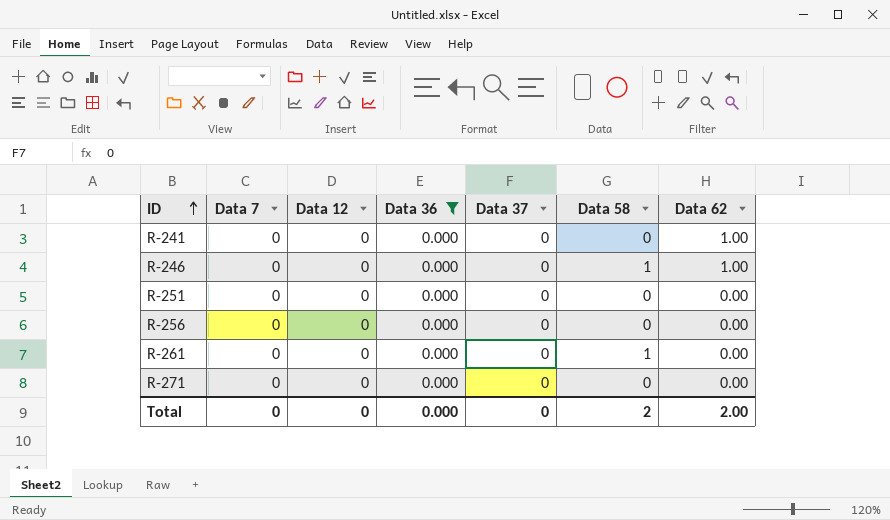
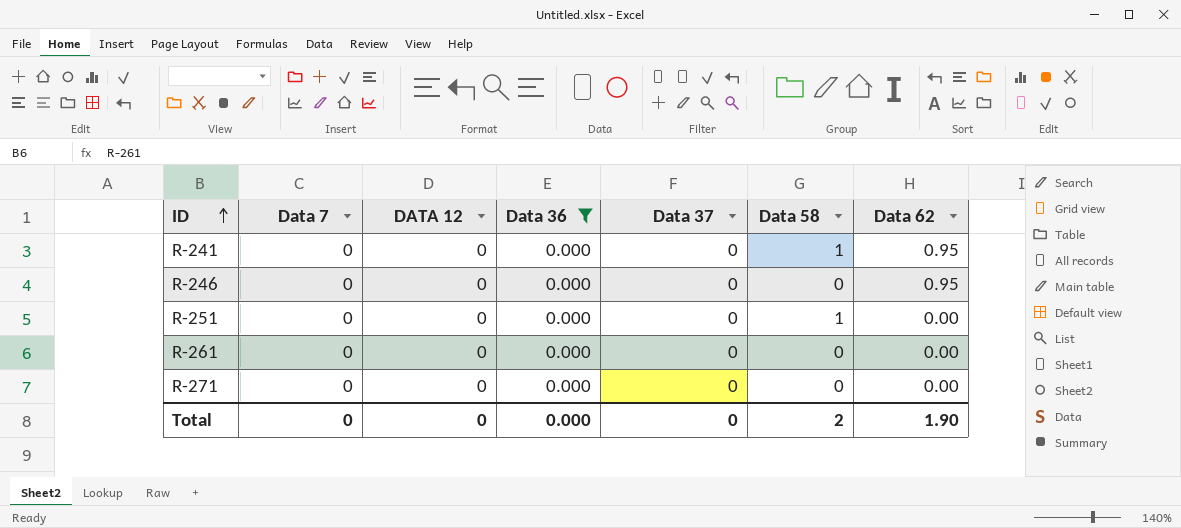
column name: Data 12 -> DATA 12
row R-256: 0 | 0 | 0.000 | 0 | 0 | 0.00 -> none
R-241 | Data 58: 0 -> 1
R-241 | Data 62: 1.00 -> 0.95
R-246 | Data 58: 1 -> 0
R-246 | Data 62: 1.00 -> 0.95
R-251 | Data 58: 0 -> 1
R-261 | Data 58: 1 -> 0
Total | Data 62: 2.00 -> 1.90

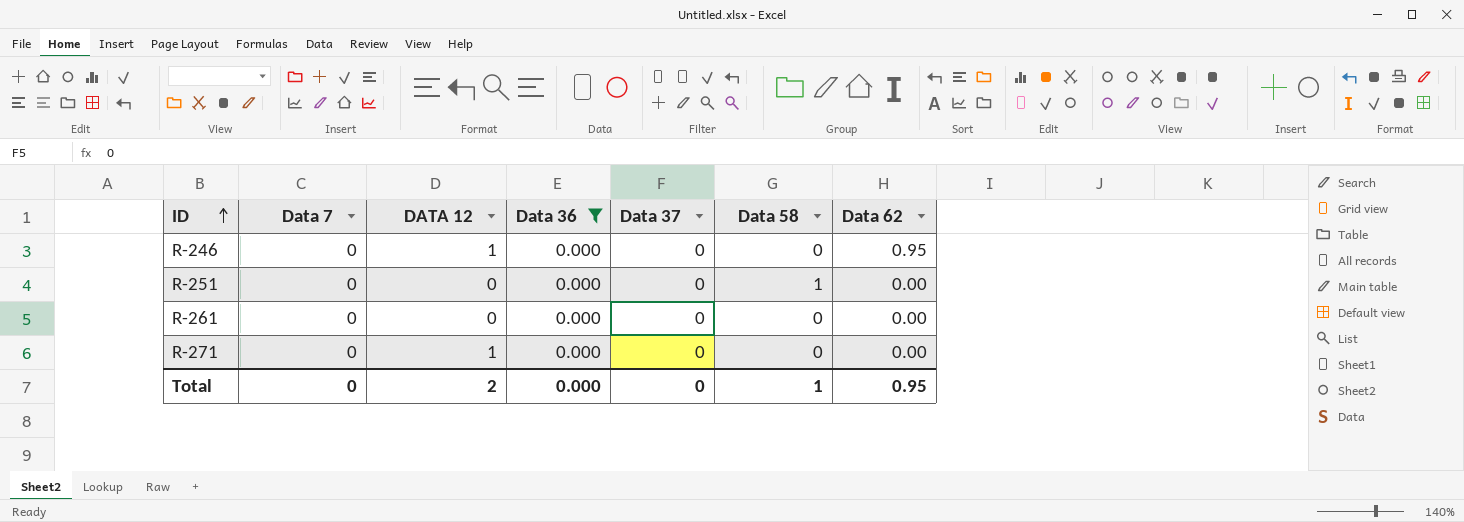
row R-241: 0 | 0 | 0.000 | 0 | 1 | 0.95 -> none
R-246 | DATA 12: 0 -> 1
R-271 | DATA 12: 0 -> 1
Total | DATA 12: 0 -> 2
Total | Data 58: 2 -> 1
Total | Data 62: 1.90 -> 0.95

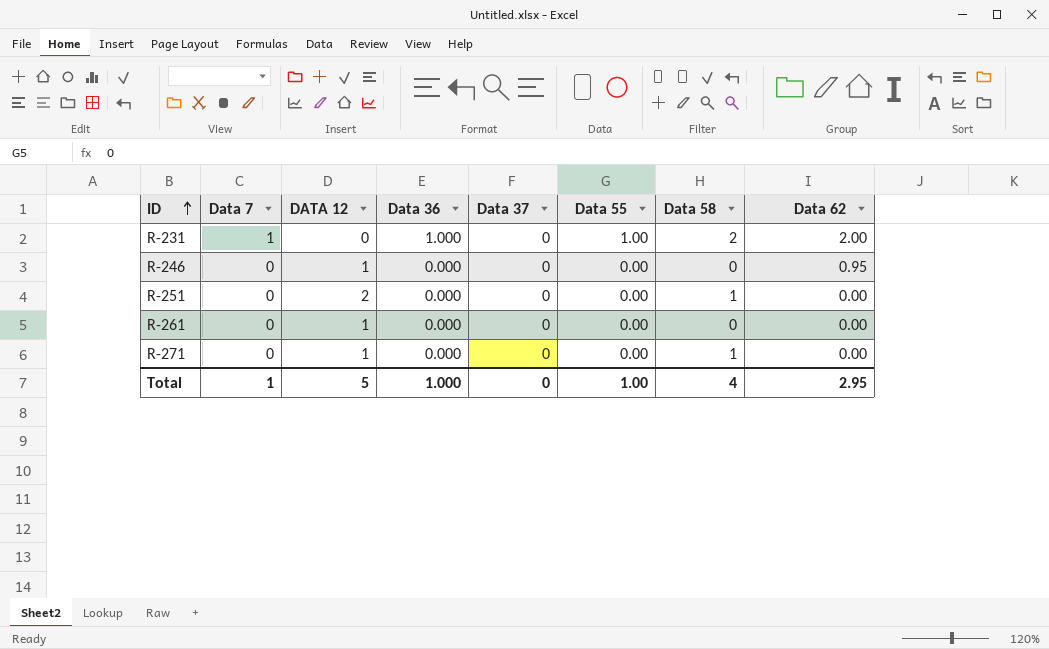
filter: Data 36 = 0.000 -> none
column Data 55 | position: none -> 6
R-251 | DATA 12: 0 -> 2
R-261 | DATA 12: 0 -> 1
R-271 | Data 58: 0 -> 1
Total | Data 7: 0 -> 1
Total | DATA 12: 2 -> 5
Total | Data 36: 0.000 -> 1.000
Total | Data 58: 1 -> 4
Total | Data 62: 0.95 -> 2.95

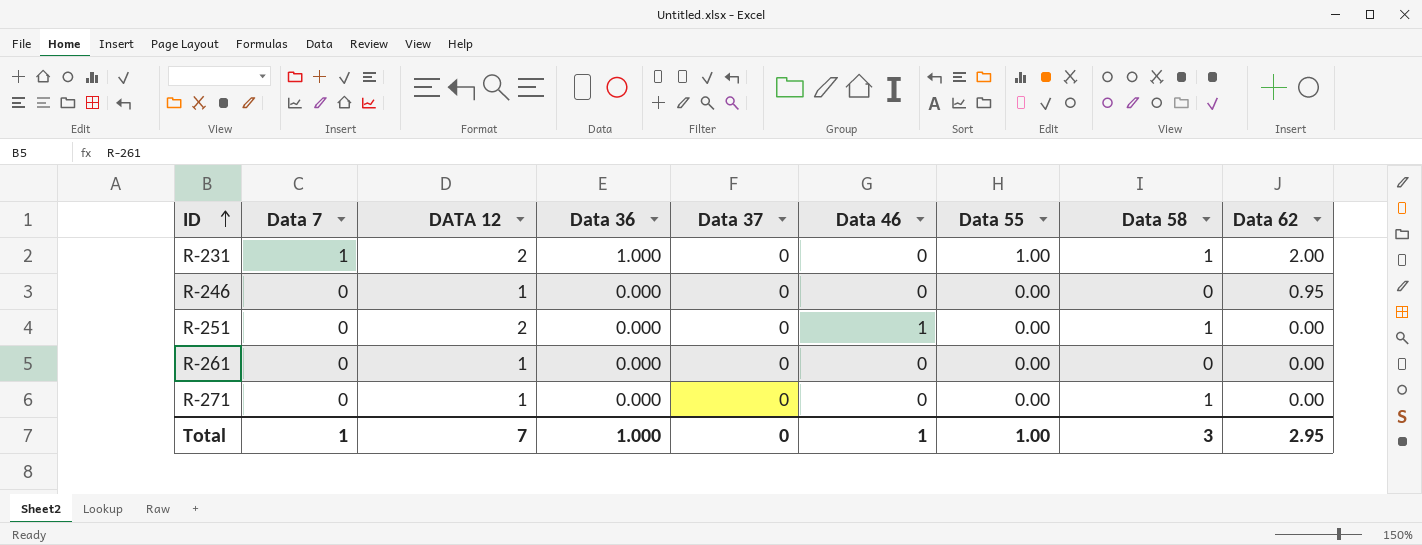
column Data 46 | position: none -> 6
R-231 | DATA 12: 0 -> 2
R-231 | Data 58: 2 -> 1
Total | DATA 12: 5 -> 7
Total | Data 58: 4 -> 3

